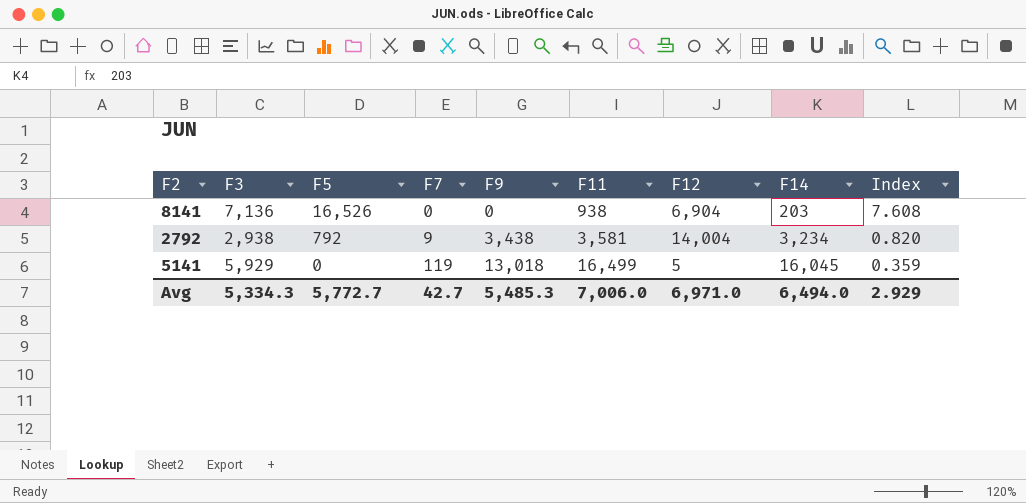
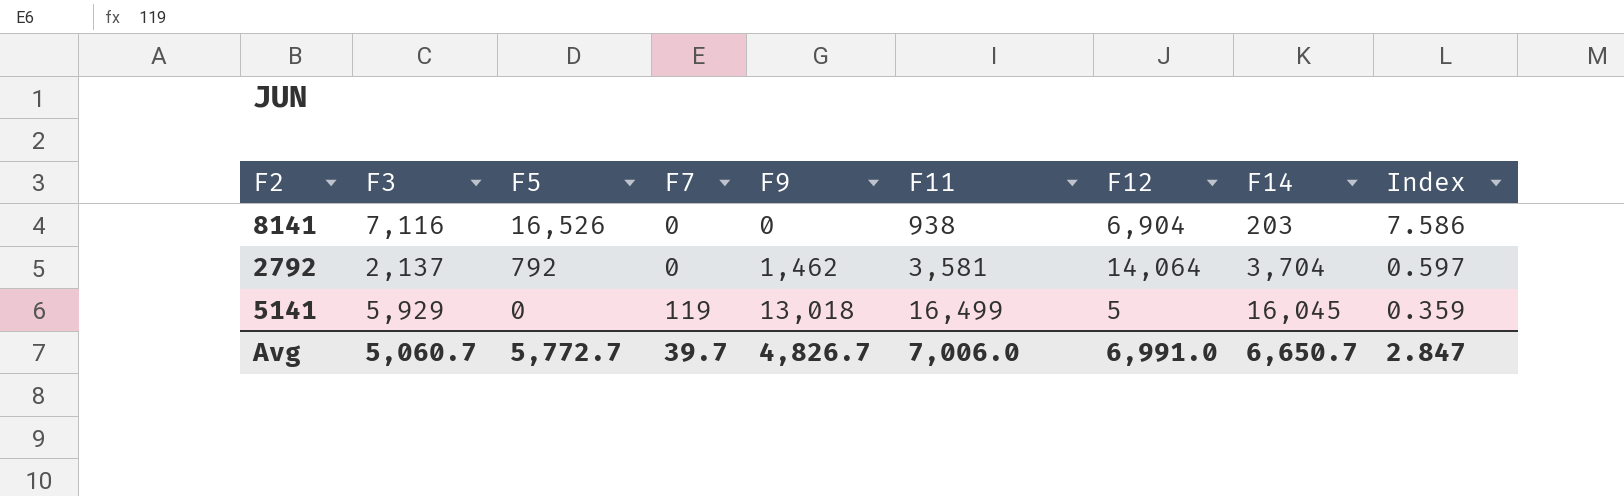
8141 | F3: 7,136 -> 7,116
8141 | Index: 7.608 -> 7.586
2792 | F3: 2,938 -> 2,137
2792 | F7: 9 -> 0
2792 | F9: 3,438 -> 1,462
2792 | F12: 14,004 -> 14,064
2792 | F14: 3,234 -> 3,704
2792 | Index: 0.820 -> 0.597
Avg | F3: 5,334.3 -> 5,060.7
Avg | F7: 42.7 -> 39.7
Avg | F9: 5,485.3 -> 4,826.7
Avg | F12: 6,971.0 -> 6,991.0
Avg | F14: 6,494.0 -> 6,650.7
Avg | Index: 2.929 -> 2.847

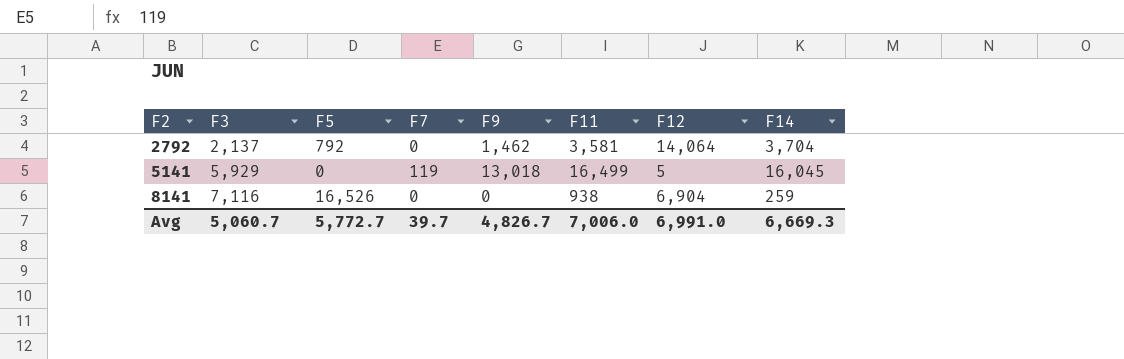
row order: F5 descending -> F2 ascending
column Index | formula: [F3] / [F11] -> none
8141 | F14: 203 -> 259
Avg | F14: 6,650.7 -> 6,669.3

